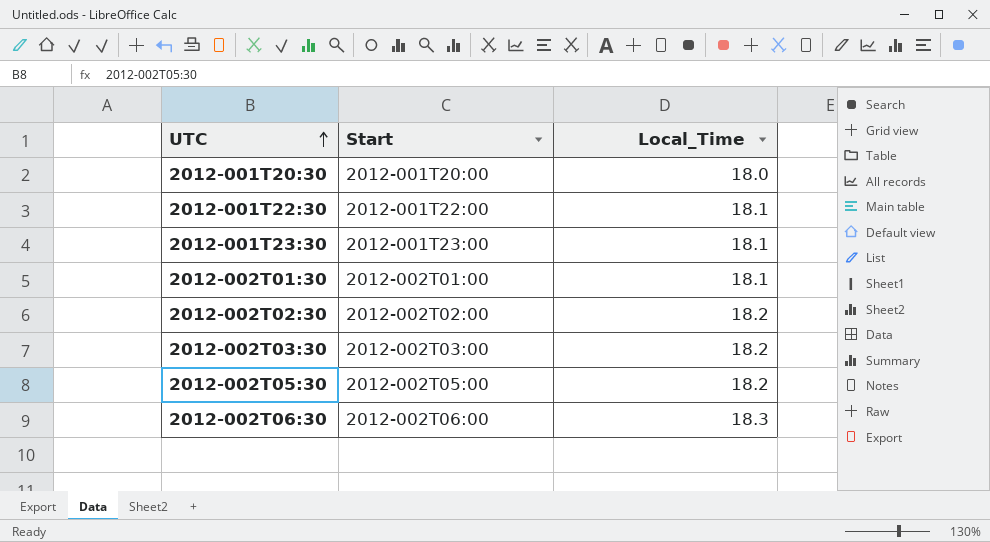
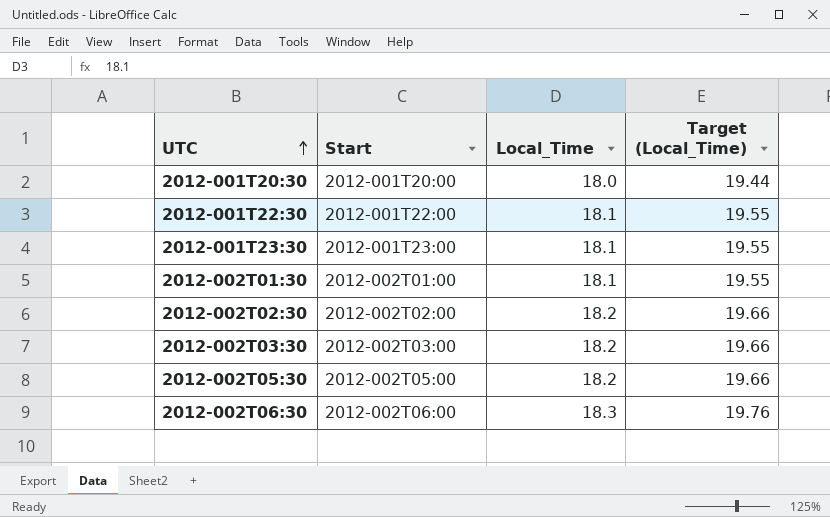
column Target (Local_Time) | formula: none -> [Local_Time] * 1.08

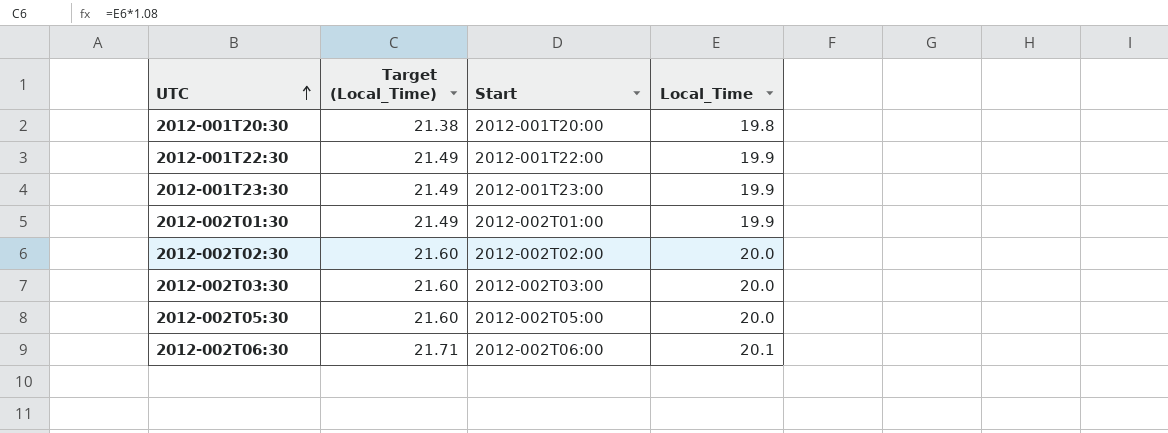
column Target (Local_Time) | position: 4 -> 2
2012-001T20:30 | Target (Local_Time): 19.44 -> 21.38
2012-001T20:30 | Local_Time: 18.0 -> 19.8
2012-001T22:30 | Target (Local_Time): 19.55 -> 21.49
2012-001T22:30 | Local_Time: 18.1 -> 19.9
2012-001T23:30 | Target (Local_Time): 19.55 -> 21.49
2012-001T23:30 | Local_Time: 18.1 -> 19.9
2012-002T01:30 | Target (Local_Time): 19.55 -> 21.49
2012-002T01:30 | Local_Time: 18.1 -> 19.9
2012-002T02:30 | Target (Local_Time): 19.66 -> 21.60
2012-002T02:30 | Local_Time: 18.2 -> 20.0
2012-002T03:30 | Target (Local_Time): 19.66 -> 21.60
2012-002T03:30 | Local_Time: 18.2 -> 20.0
2012-002T05:30 | Target (Local_Time): 19.66 -> 21.60
2012-002T05:30 | Local_Time: 18.2 -> 20.0
2012-002T06:30 | Target (Local_Time): 19.76 -> 21.71
2012-002T06:30 | Local_Time: 18.3 -> 20.1

